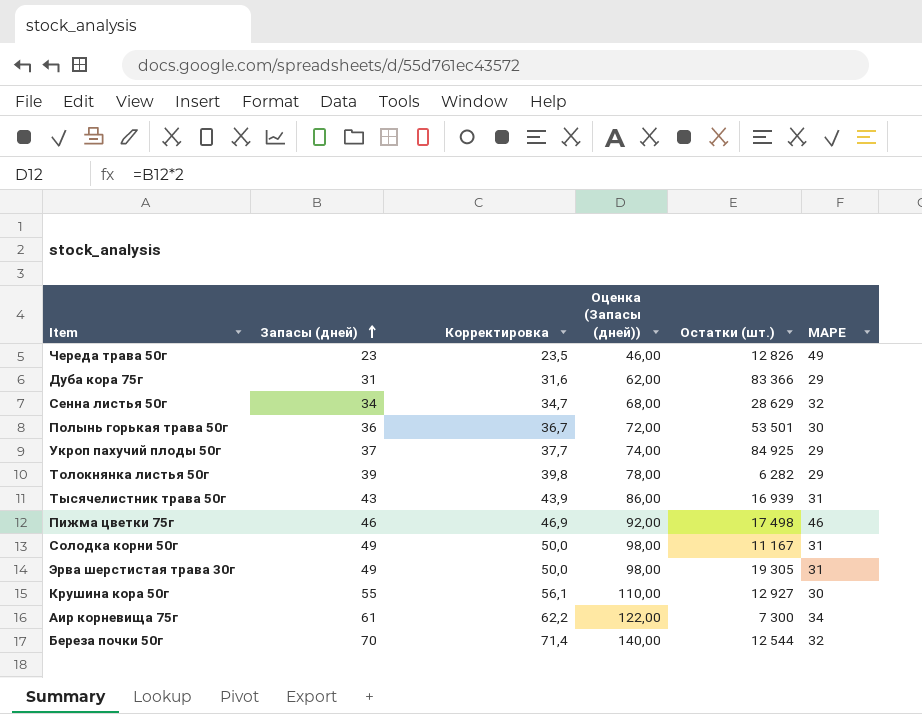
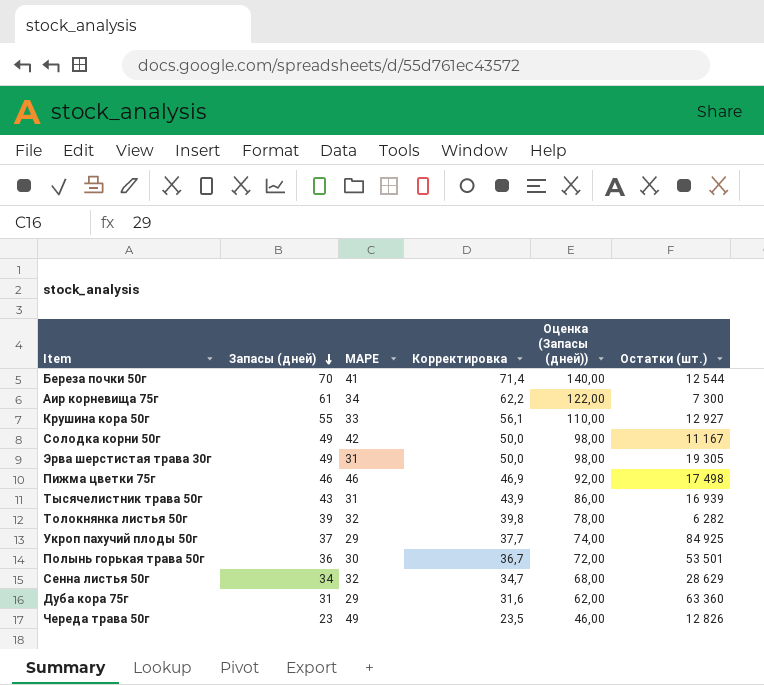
row order: Запасы (дней) ascending -> Запасы (дней) descending
column MAPE | position: 6 -> 3
Береза почки 50г | MAPE: 32 -> 41
Крушина кора 50г | MAPE: 30 -> 33
Солодка корни 50г | MAPE: 31 -> 42
Толокнянка листья 50г | MAPE: 29 -> 32
Дуба кора 75г | Остатки (шт.): 83 366 -> 63 360

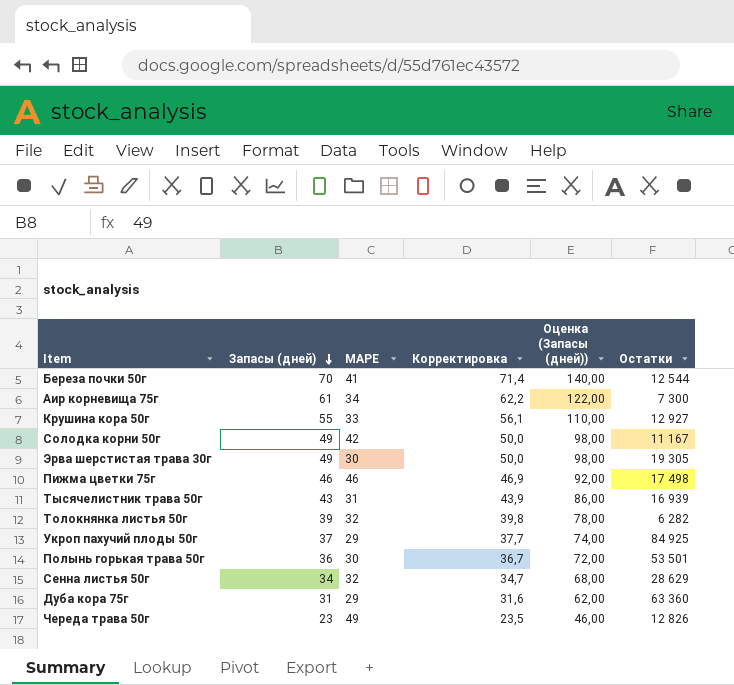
column name: Остатки (шт.) -> Остатки
Эрва шерстистая трава 30г | MAPE: 31 -> 30

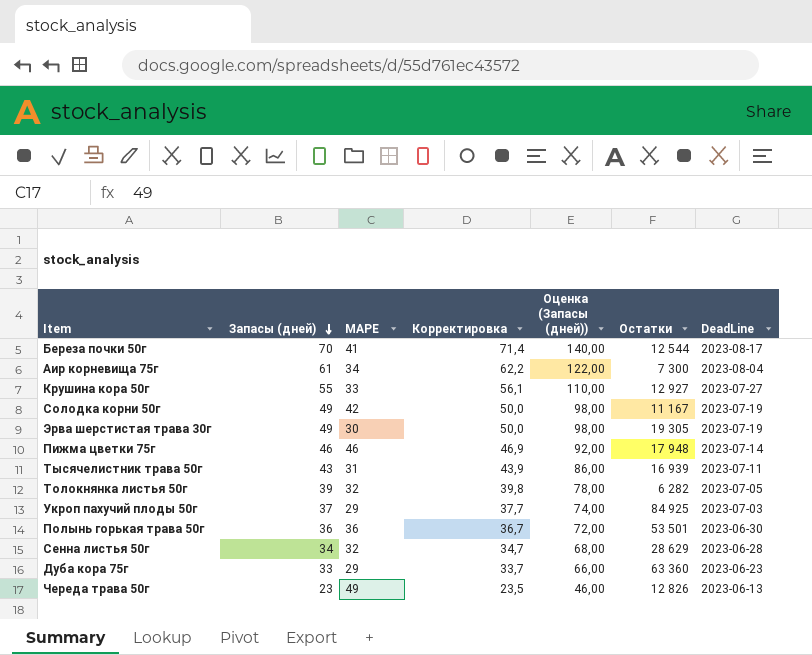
column DeadLine | position: none -> 7
Пижма цветки 75г | Остатки: 17 498 -> 17 948
Полынь горькая трава 50г | MAPE: 30 -> 36
Дуба кора 75г | Запасы (дней): 31 -> 33
Дуба кора 75г | Корректировка: 31,6 -> 33,7
Дуба кора 75г | Оценка (Запасы (дней)): 62,00 -> 66,00

